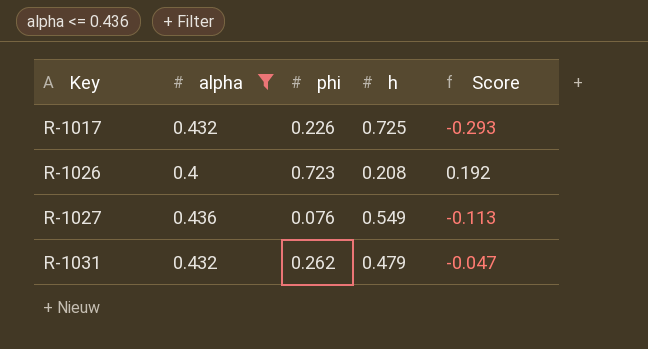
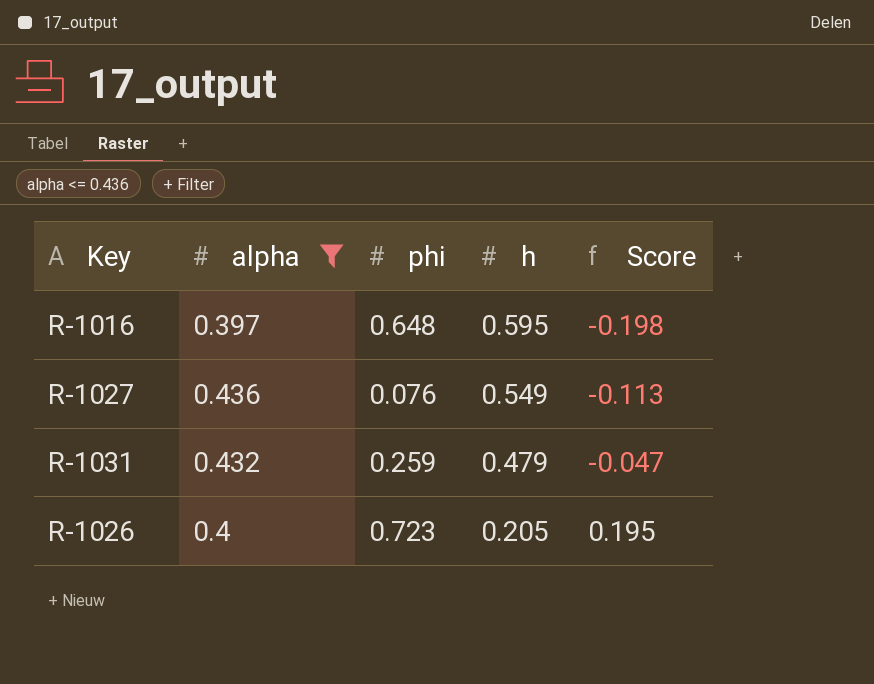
row order: Key ascending -> h descending
row R-1017: 0.432 | 0.226 | 0.725 | -0.293 -> none
row R-1016: none -> 0.397 | 0.648 | 0.595 | -0.198
R-1031 | phi: 0.262 -> 0.259
R-1026 | h: 0.208 -> 0.205
R-1026 | Score: 0.192 -> 0.195

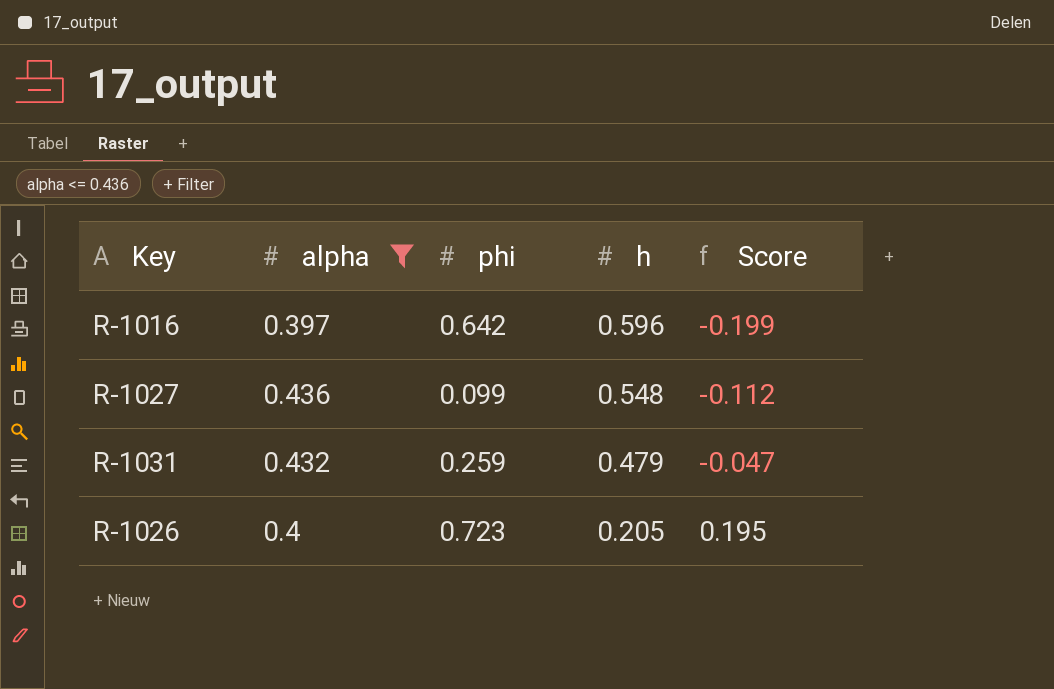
R-1016 | phi: 0.648 -> 0.642
R-1016 | h: 0.595 -> 0.596
R-1016 | Score: -0.198 -> -0.199
R-1027 | phi: 0.076 -> 0.099
R-1027 | h: 0.549 -> 0.548
R-1027 | Score: -0.113 -> -0.112

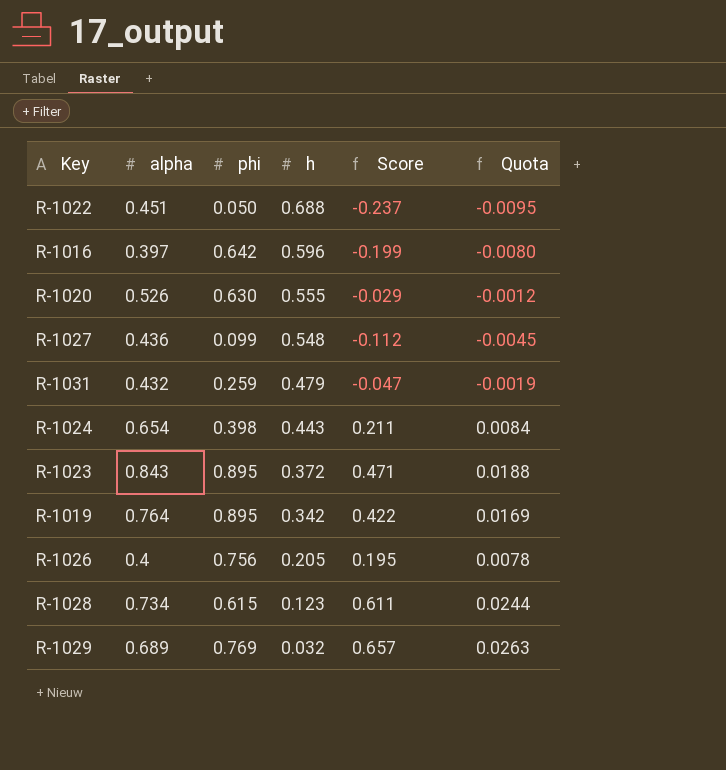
filter: alpha <= 0.436 -> none
column Quota | formula: none -> [Score] * 0.04
R-1026 | phi: 0.723 -> 0.756

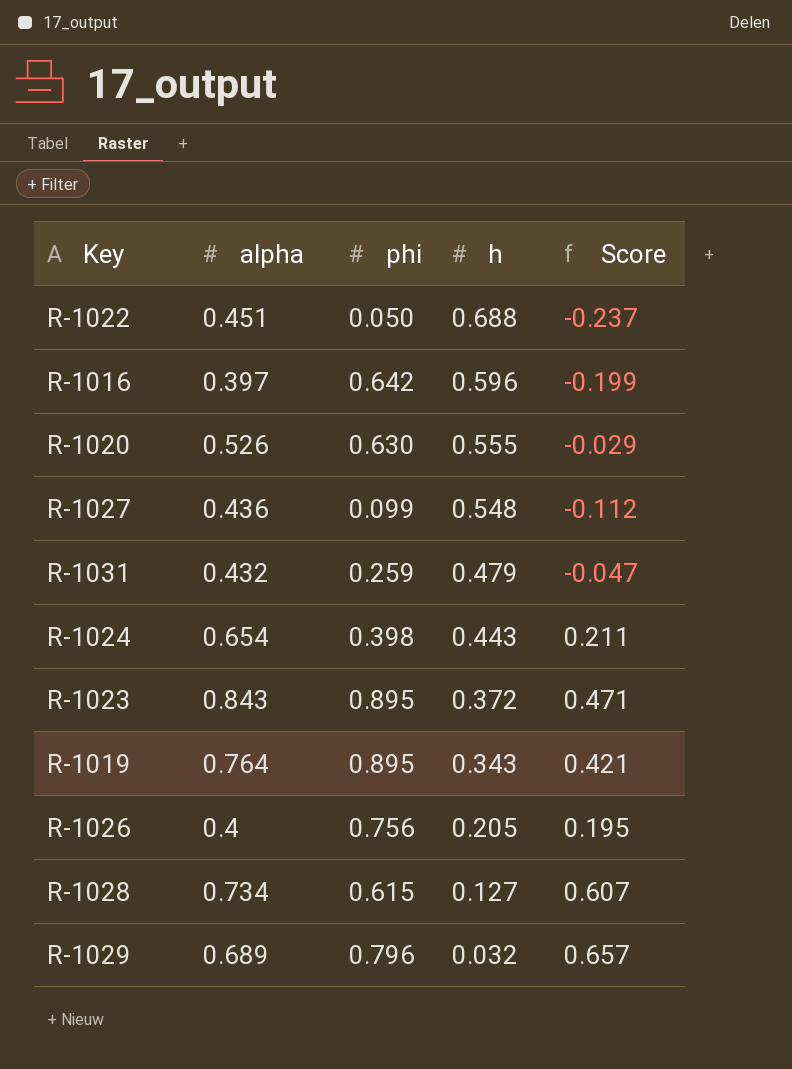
column Quota | formula: [Score] * 0.04 -> none
R-1019 | h: 0.342 -> 0.343
R-1019 | Score: 0.422 -> 0.421
R-1028 | h: 0.123 -> 0.127
R-1028 | Score: 0.611 -> 0.607
R-1029 | phi: 0.769 -> 0.796

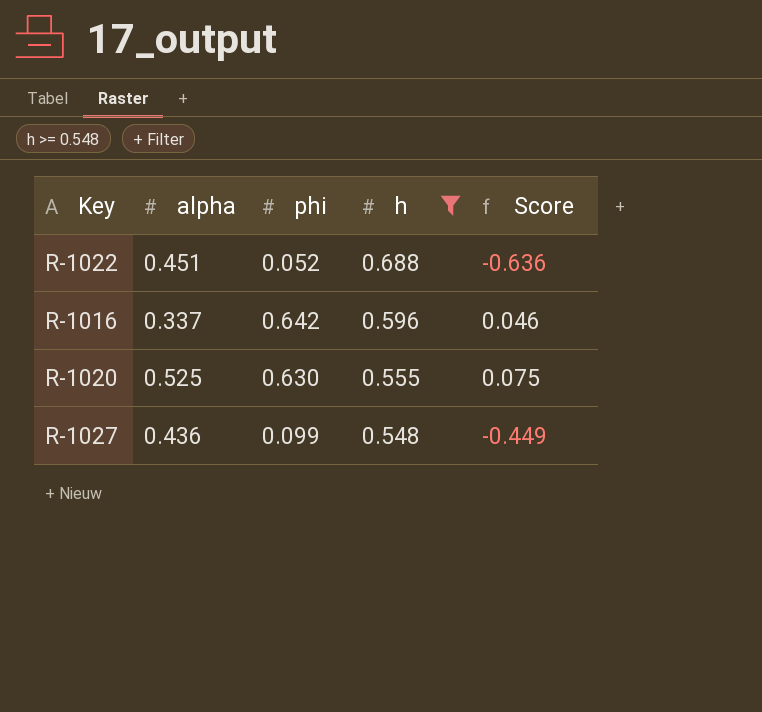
filter: none -> h >= 0.548
column Score | formula: [alpha] - [h] -> [phi] - [h]
R-1022 | phi: 0.050 -> 0.052
R-1016 | alpha: 0.397 -> 0.337
R-1020 | alpha: 0.526 -> 0.525

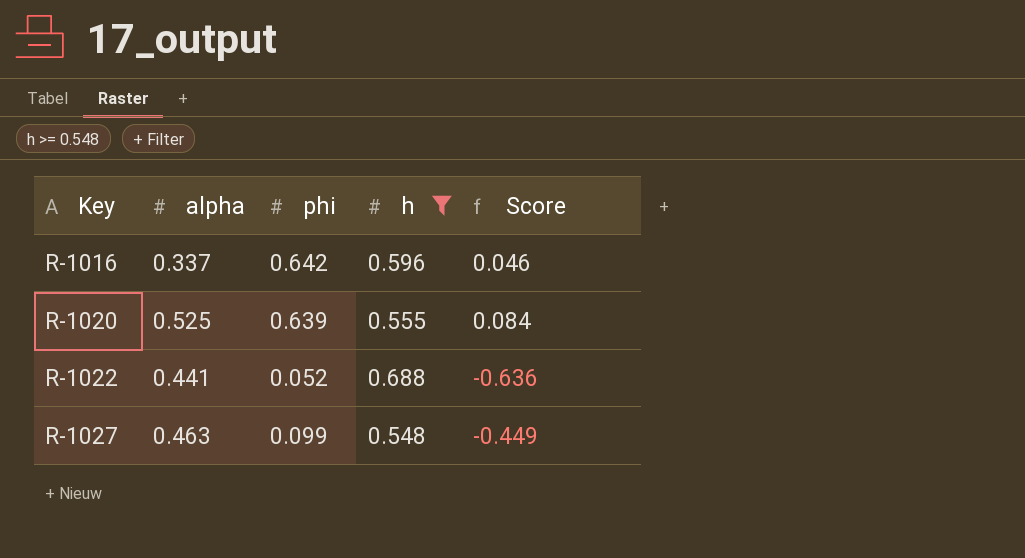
row order: h descending -> Key ascending
R-1020 | phi: 0.630 -> 0.639
R-1020 | Score: 0.075 -> 0.084
R-1022 | alpha: 0.451 -> 0.441
R-1027 | alpha: 0.436 -> 0.463

